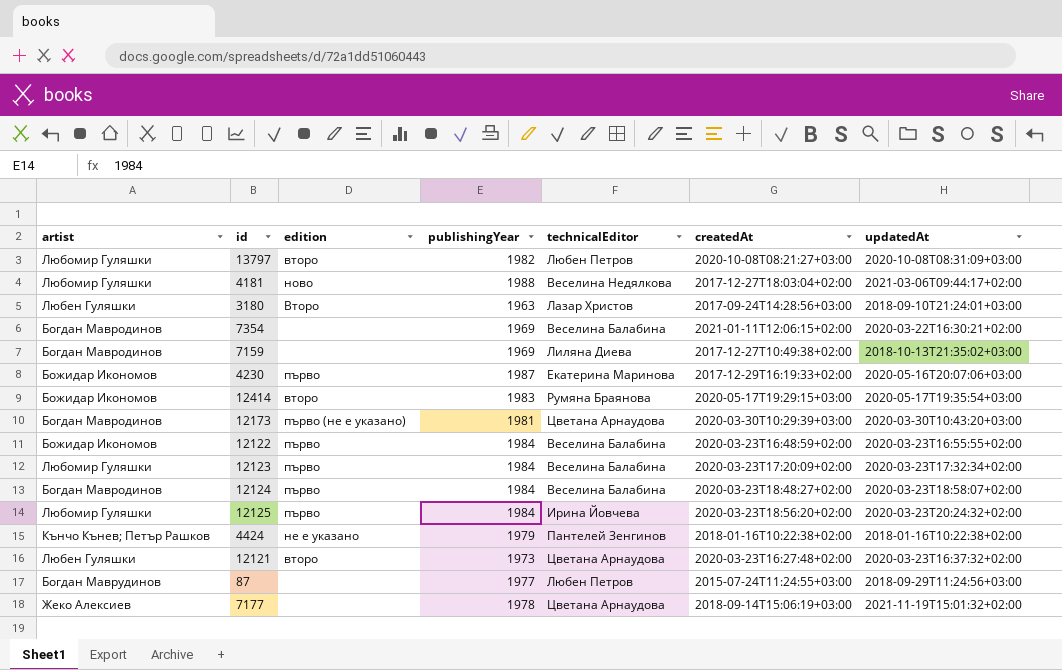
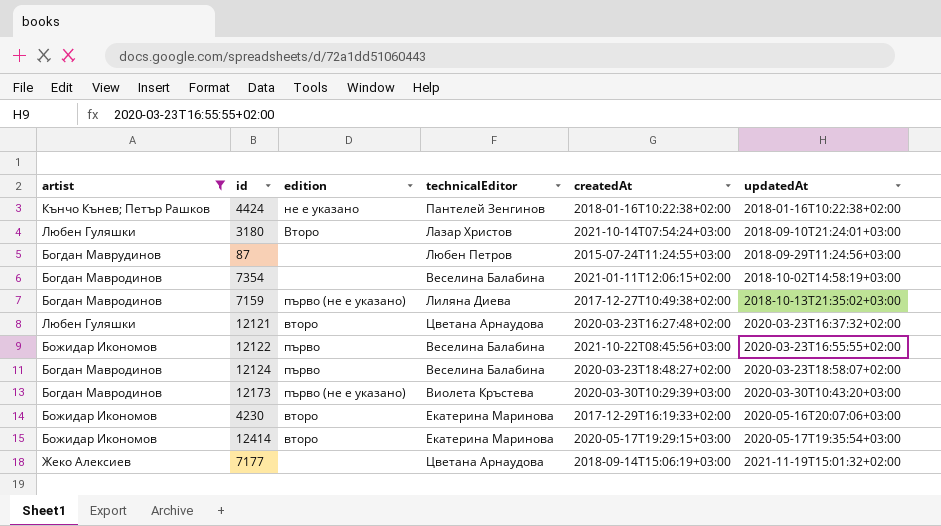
filter: none -> artist != Любомир Гуляшки
row order: none -> updatedAt ascending
column publishingYear | position: 4 -> none
3180 | createdAt: 2017-09-24T14:28:56+03:00 -> 2021-10-14T07:54:24+03:00
7354 | updatedAt: 2020-03-22T16:30:21+02:00 -> 2018-10-02T14:58:19+03:00
7159 | edition: none -> първо (не е указано)
12122 | createdAt: 2020-03-23T16:48:59+02:00 -> 2021-10-22T08:45:56+03:00
12173 | technicalEditor: Цветана Арнаудова -> Виолета Кръстева
4230 | edition: първо -> второ
12414 | technicalEditor: Румяна Браянова -> Екатерина Маринова

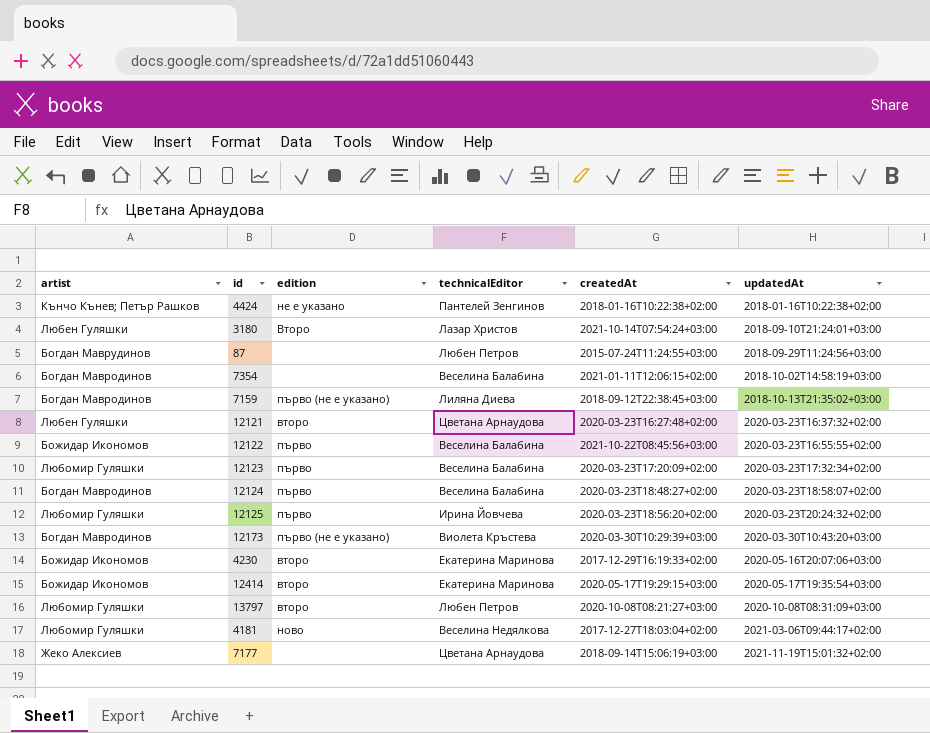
filter: artist != Любомир Гуляшки -> none
7159 | createdAt: 2017-12-27T10:49:38+02:00 -> 2018-09-12T22:38:45+03:00

